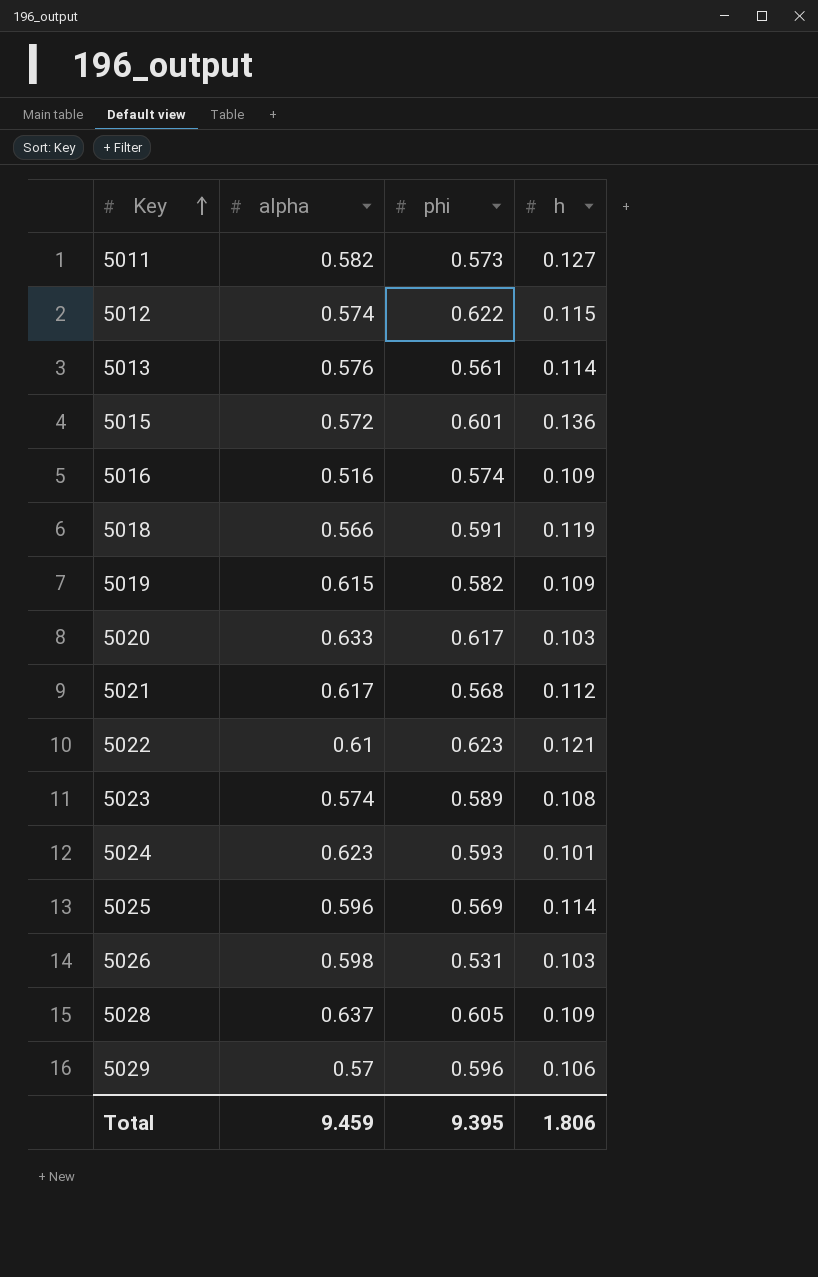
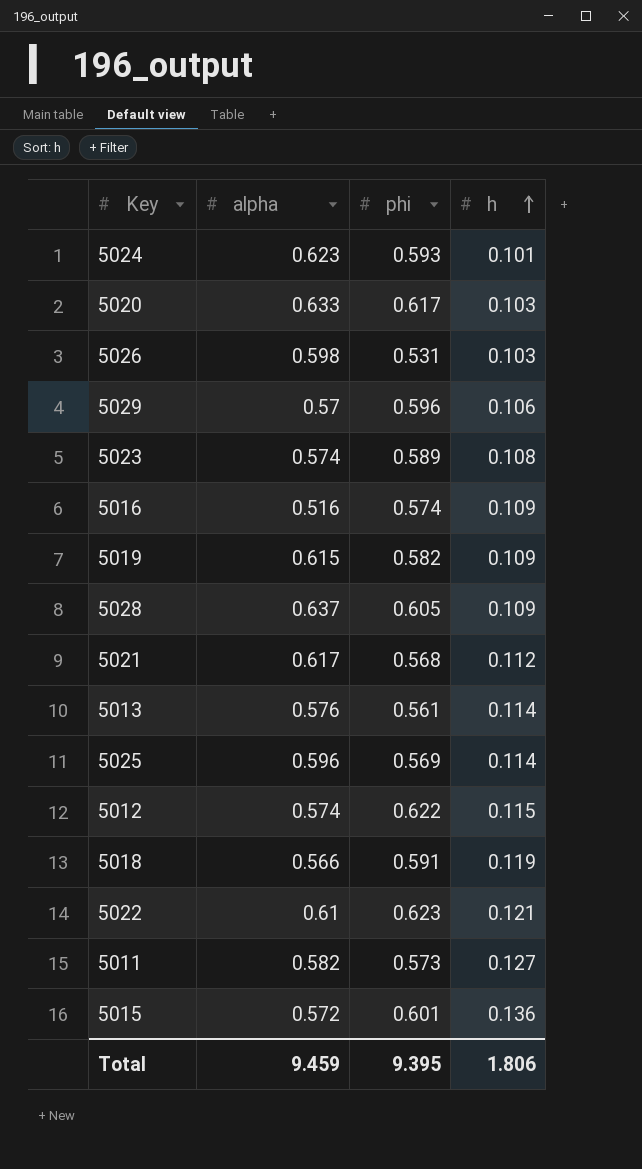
row order: Key ascending -> h ascending

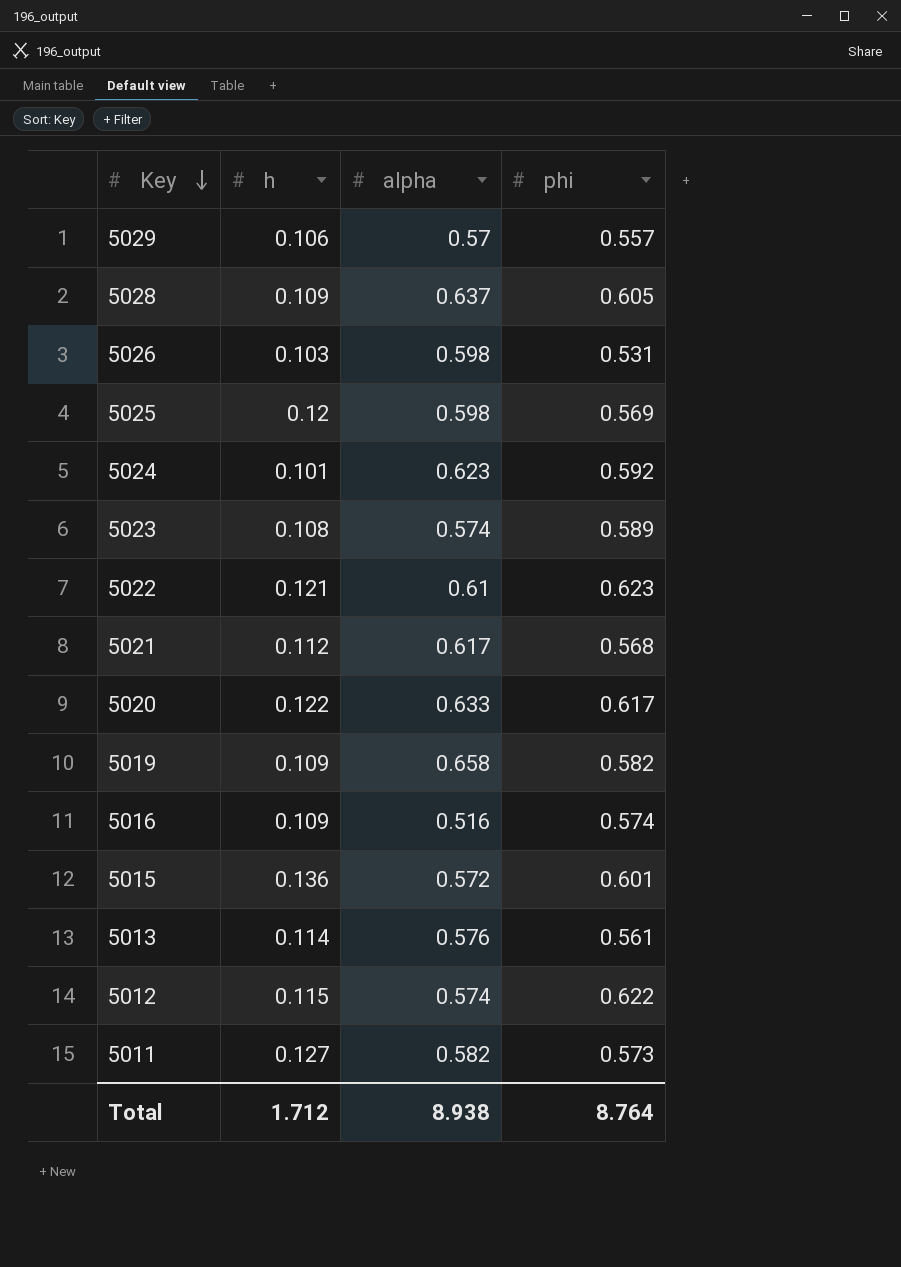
row order: h ascending -> Key descending
column h | position: 4 -> 2
row 5018: 0.566 | 0.591 | 0.119 -> none
5029 | phi: 0.596 -> 0.557
5025 | h: 0.114 -> 0.12
5025 | alpha: 0.596 -> 0.598
5024 | phi: 0.593 -> 0.592
5020 | h: 0.103 -> 0.122
5019 | alpha: 0.615 -> 0.658
Total | h: 1.806 -> 1.712
Total | alpha: 9.459 -> 8.938
Total | phi: 9.395 -> 8.764

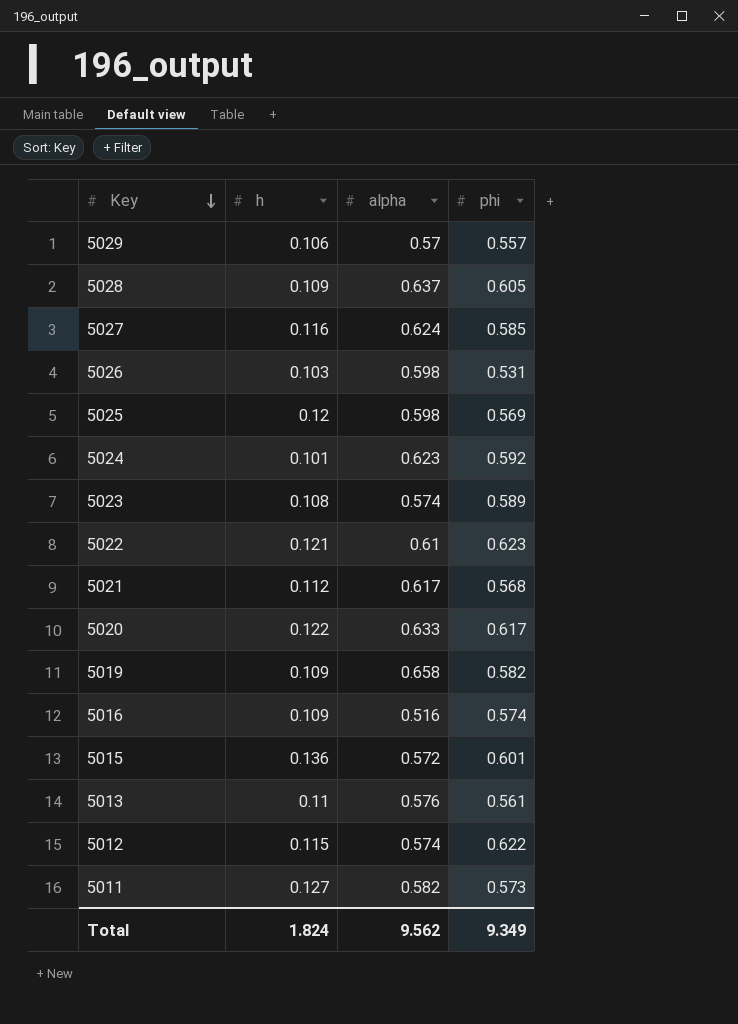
row 5027: none -> 0.116 | 0.624 | 0.585
5013 | h: 0.114 -> 0.11
Total | h: 1.712 -> 1.824
Total | alpha: 8.938 -> 9.562
Total | phi: 8.764 -> 9.349

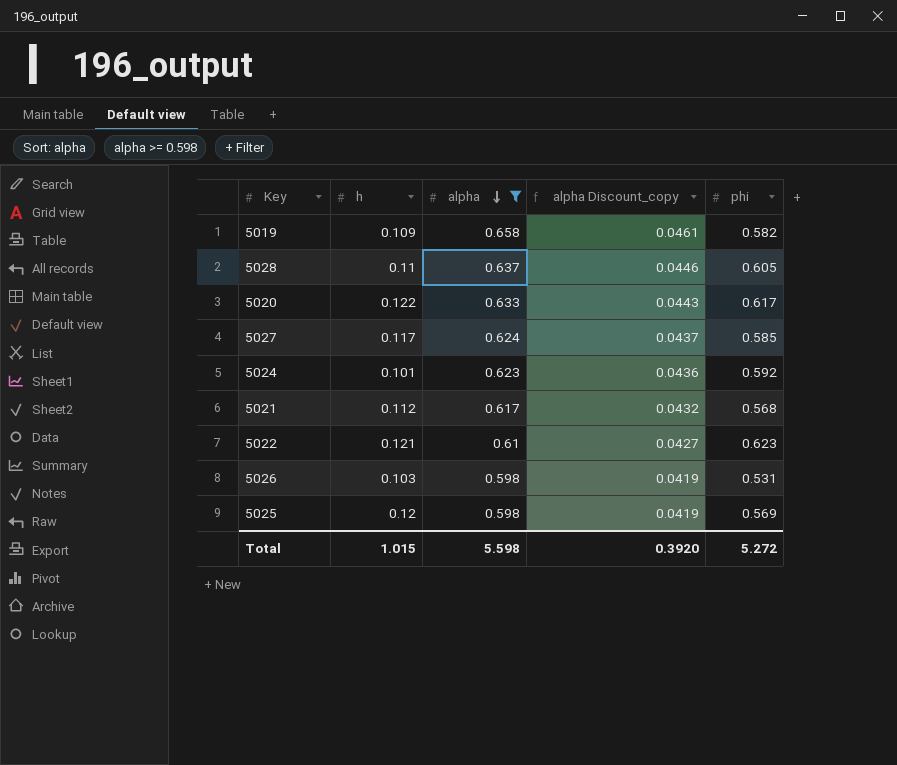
filter: none -> alpha >= 0.598
row order: Key descending -> alpha descending
column alpha Discount_copy | formula: none -> [alpha] * 0.07
5028 | h: 0.109 -> 0.11
5027 | h: 0.116 -> 0.117
Total | h: 1.824 -> 1.015
Total | alpha: 9.562 -> 5.598
Total | phi: 9.349 -> 5.272

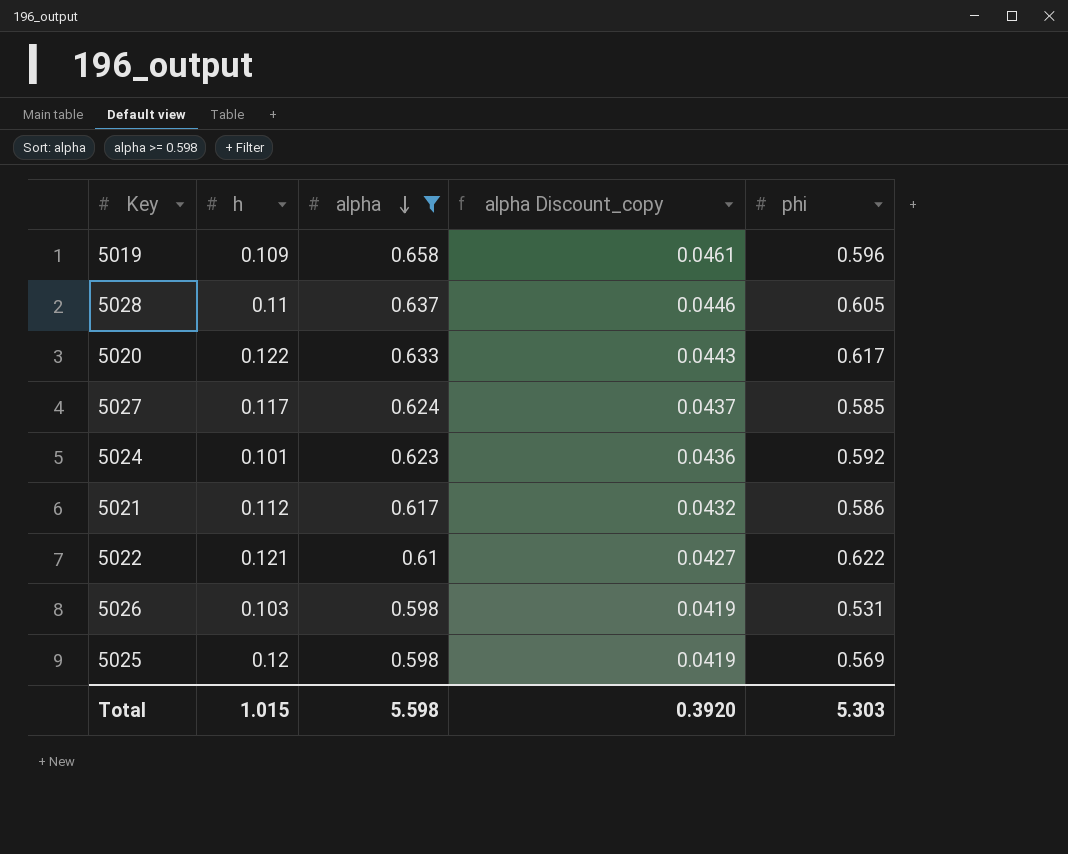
5019 | phi: 0.582 -> 0.596
5021 | phi: 0.568 -> 0.586
5022 | phi: 0.623 -> 0.622
Total | phi: 5.272 -> 5.303

